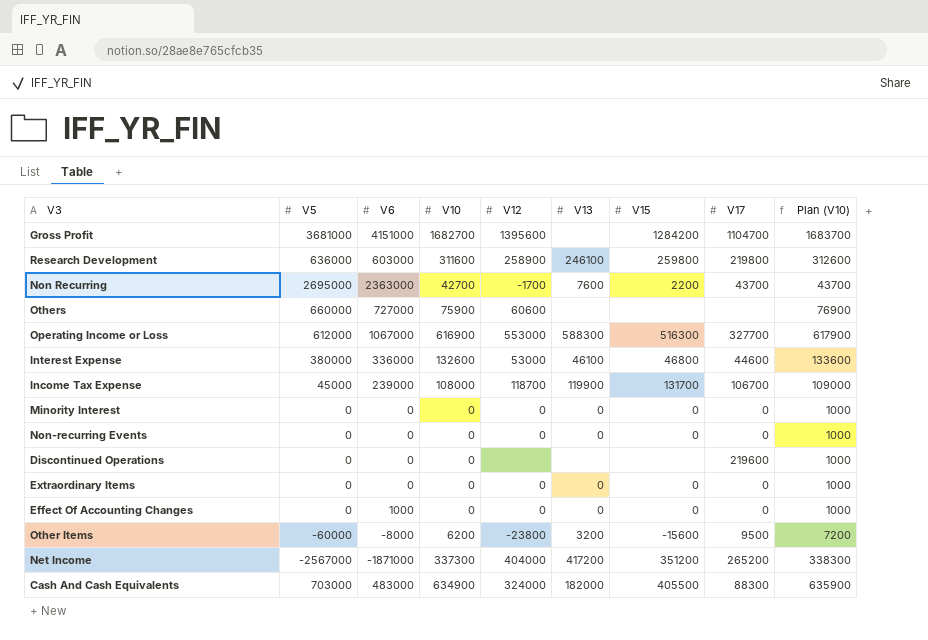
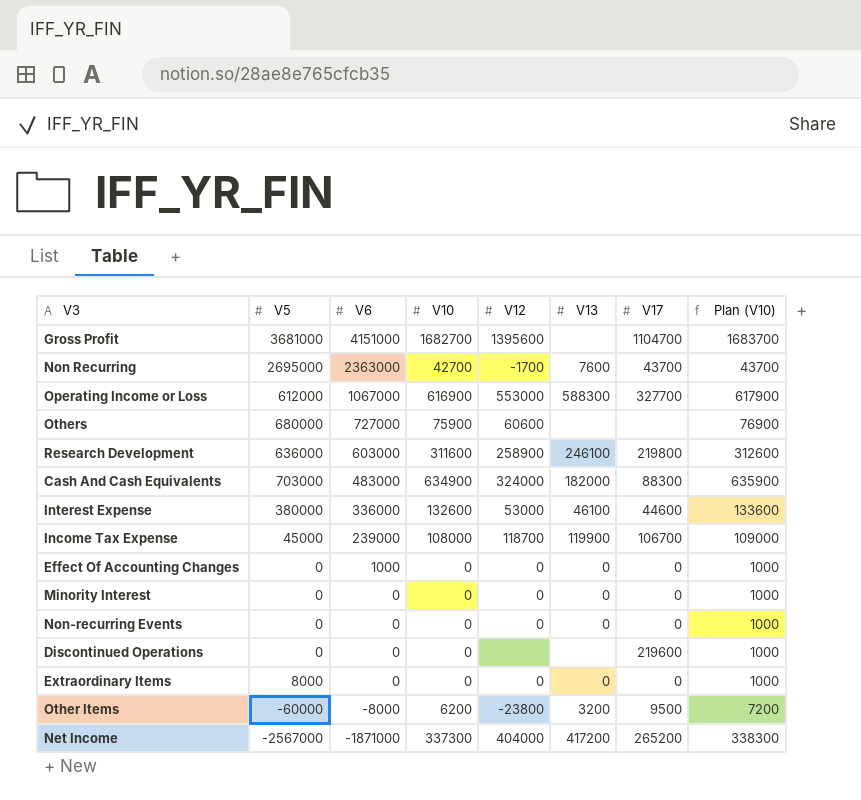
row order: none -> V6 descending
column V15 | position: 7 -> none
Others | V5: 660000 -> 680000
Extraordinary Items | V5: 0 -> 8000

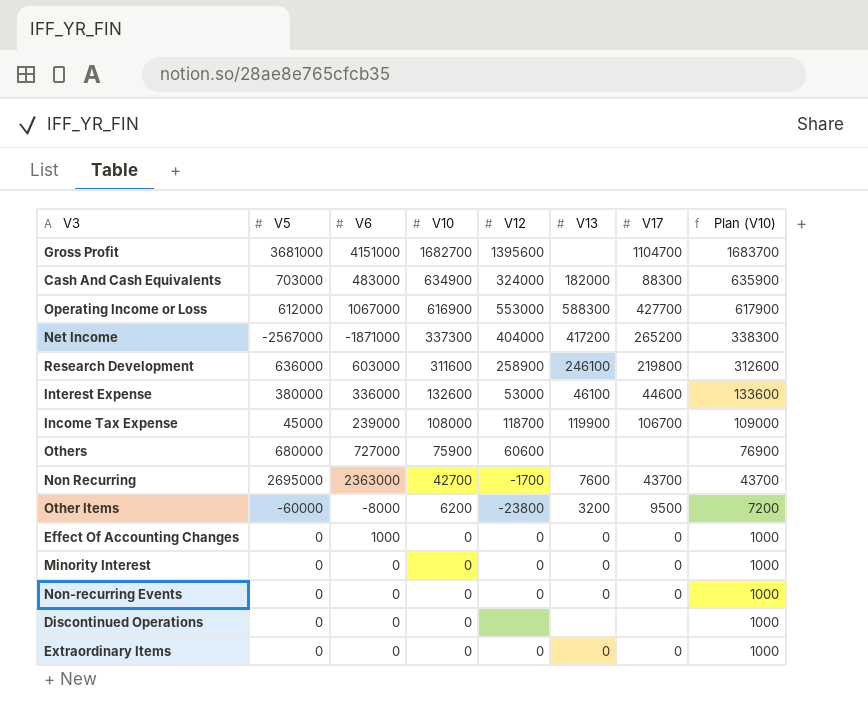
row order: V6 descending -> V10 descending
Operating Income or Loss | V17: 327700 -> 427700
Discontinued Operations | V17: 219600 -> none
Extraordinary Items | V5: 8000 -> 0

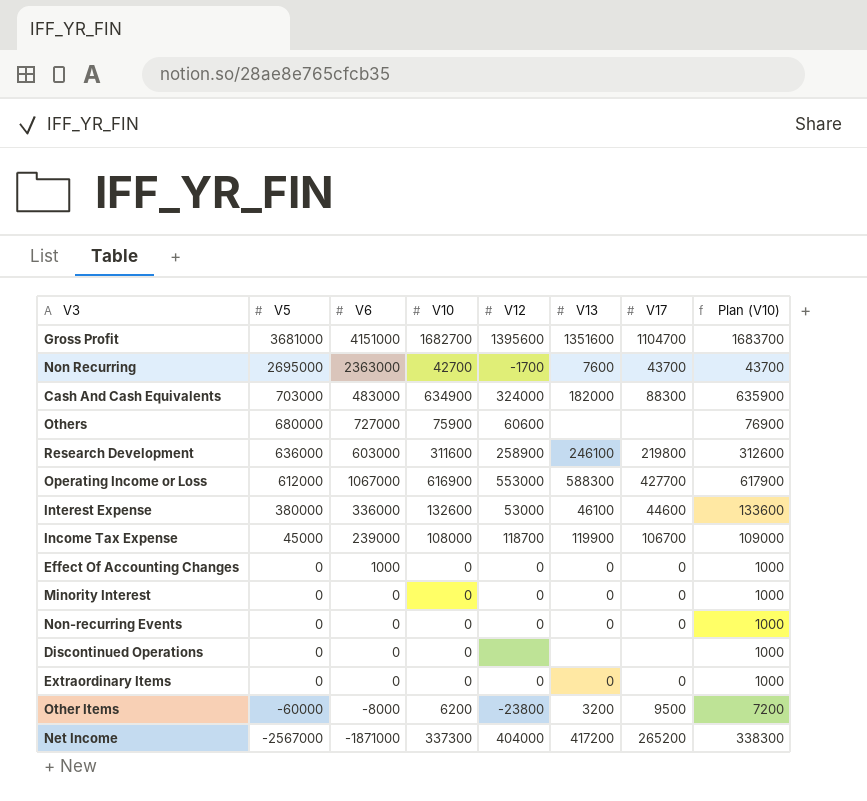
row order: V10 descending -> V5 descending
Gross Profit | V13: none -> 1351600

